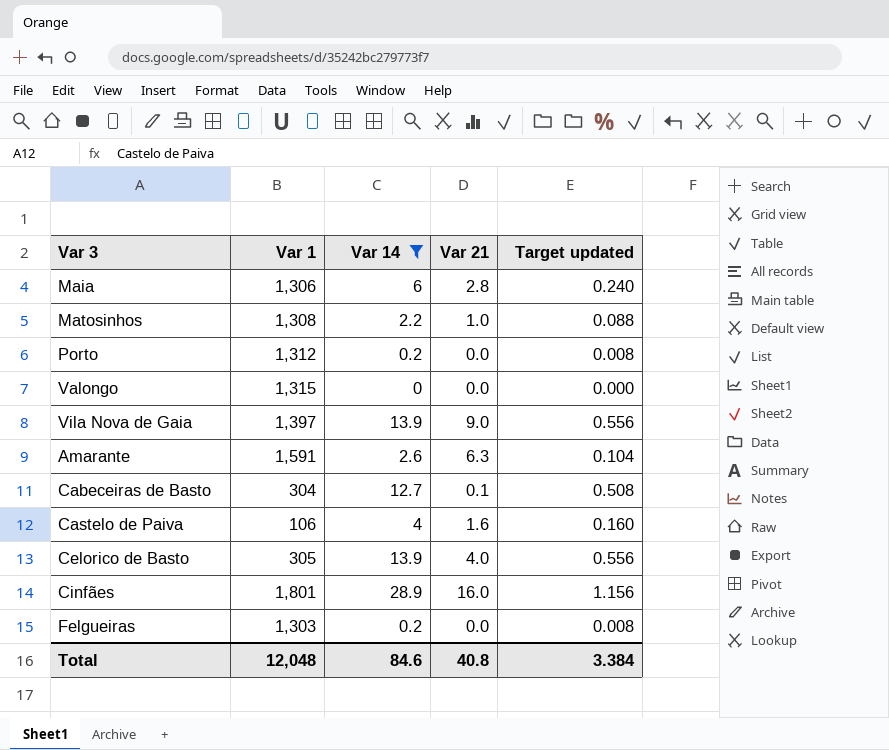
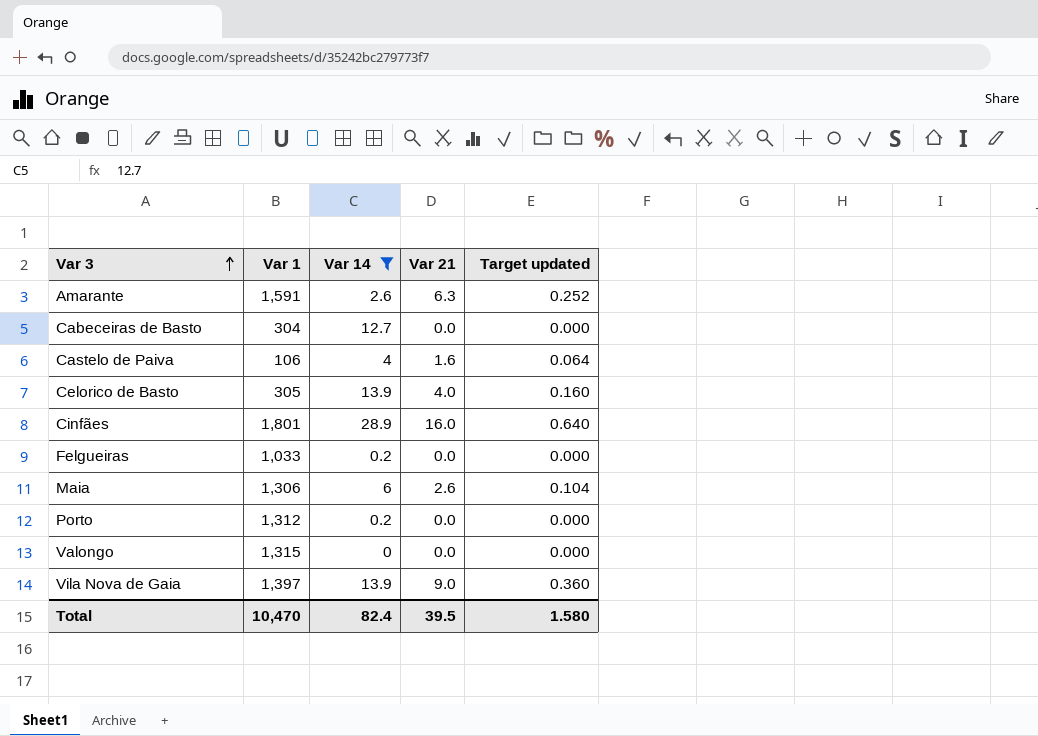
row order: none -> Var 3 ascending
column Target updated | formula: [Var 14] * 0.04 -> [Var 21] * 0.04
row Matosinhos: 1,308 | 2.2 | 1.0 | 0.088 -> none
Cabeceiras de Basto | Var 21: 0.1 -> 0.0
Felgueiras | Var 1: 1,303 -> 1,033
Maia | Var 21: 2.8 -> 2.6
Total | Var 1: 12,048 -> 10,470
Total | Var 14: 84.6 -> 82.4
Total | Var 21: 40.8 -> 39.5
Total | Target updated: 3.384 -> 1.580

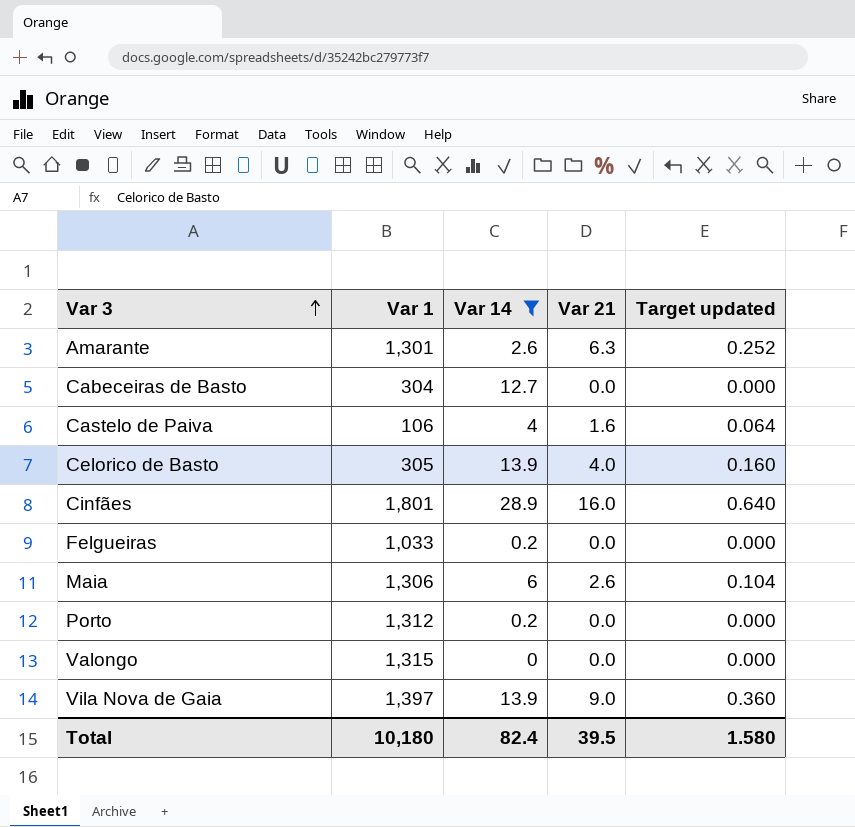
Amarante | Var 1: 1,591 -> 1,301
Total | Var 1: 10,470 -> 10,180

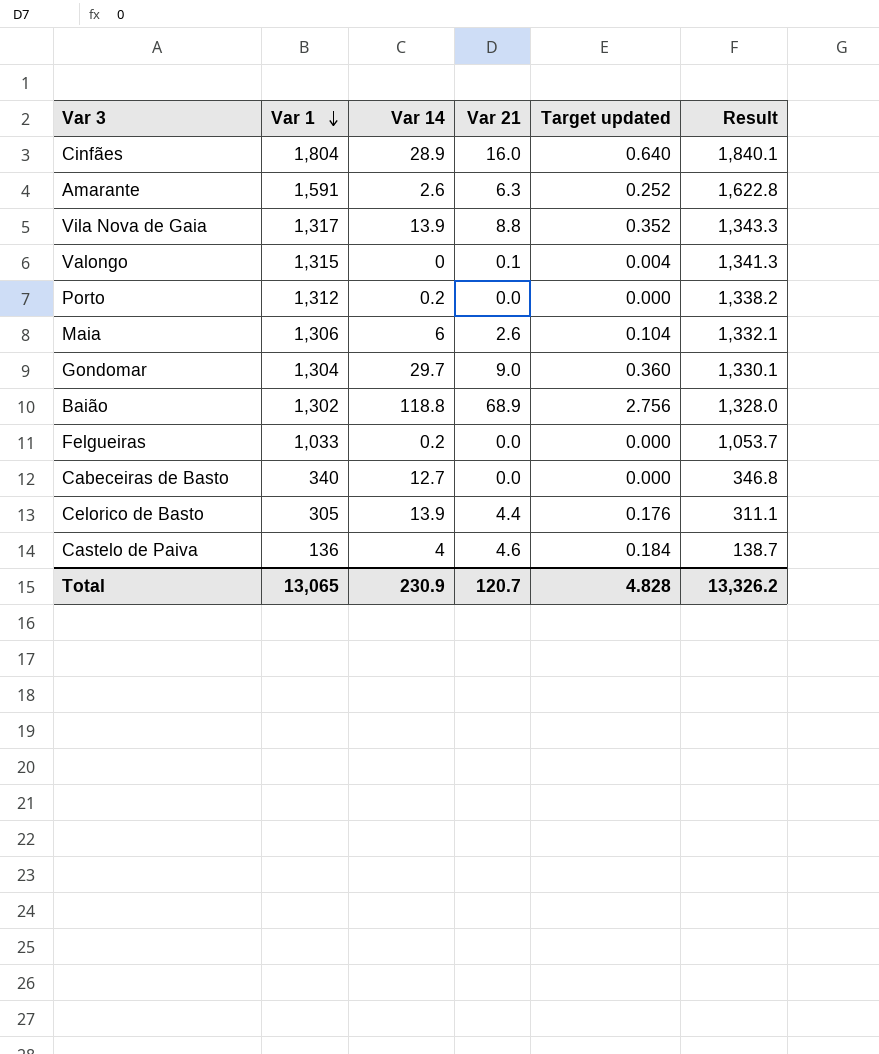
filter: Var 14 <= 28.9 -> none
row order: Var 3 ascending -> Var 1 descending
column Result | formula: none -> [Var 1] * 1.02
Cinfães | Var 1: 1,801 -> 1,804
Amarante | Var 1: 1,301 -> 1,591
Vila Nova de Gaia | Var 1: 1,397 -> 1,317
Vila Nova de Gaia | Var 21: 9.0 -> 8.8
Vila Nova de Gaia | Target updated: 0.360 -> 0.352
Valongo | Var 21: 0.0 -> 0.1
Valongo | Target updated: 0.000 -> 0.004
Cabeceiras de Basto | Var 1: 304 -> 340
Celorico de Basto | Var 21: 4.0 -> 4.4
Celorico de Basto | Target updated: 0.160 -> 0.176
Castelo de Paiva | Var 1: 106 -> 136
Castelo de Paiva | Var 21: 1.6 -> 4.6
Castelo de Paiva | Target updated: 0.064 -> 0.184
Total | Var 1: 10,180 -> 13,065
Total | Var 14: 82.4 -> 230.9
Total | Var 21: 39.5 -> 120.7
Total | Target updated: 1.580 -> 4.828

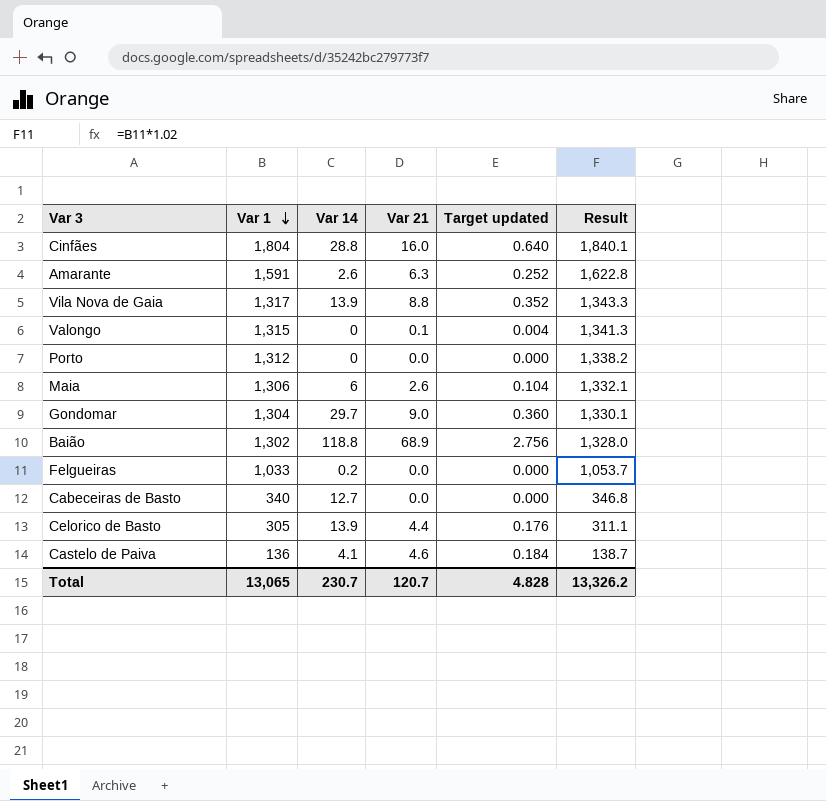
Cinfães | Var 14: 28.9 -> 28.8
Porto | Var 14: 0.2 -> 0
Castelo de Paiva | Var 14: 4 -> 4.1
Total | Var 14: 230.9 -> 230.7

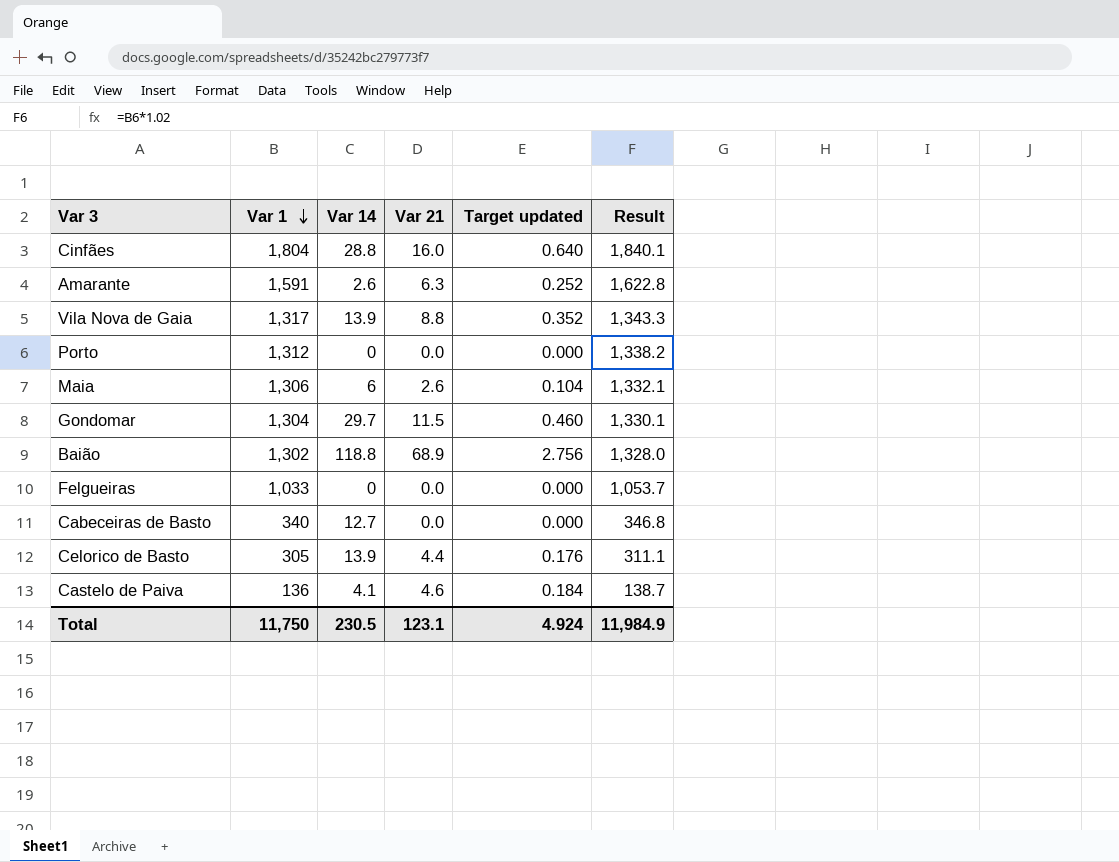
row Valongo: 1,315 | 0 | 0.1 | 0.004 | 1,341.3 -> none
Gondomar | Var 21: 9.0 -> 11.5
Gondomar | Target updated: 0.360 -> 0.460
Felgueiras | Var 14: 0.2 -> 0
Total | Var 1: 13,065 -> 11,750
Total | Var 14: 230.7 -> 230.5
Total | Var 21: 120.7 -> 123.1
Total | Target updated: 4.828 -> 4.924
Total | Result: 13,326.2 -> 11,984.9

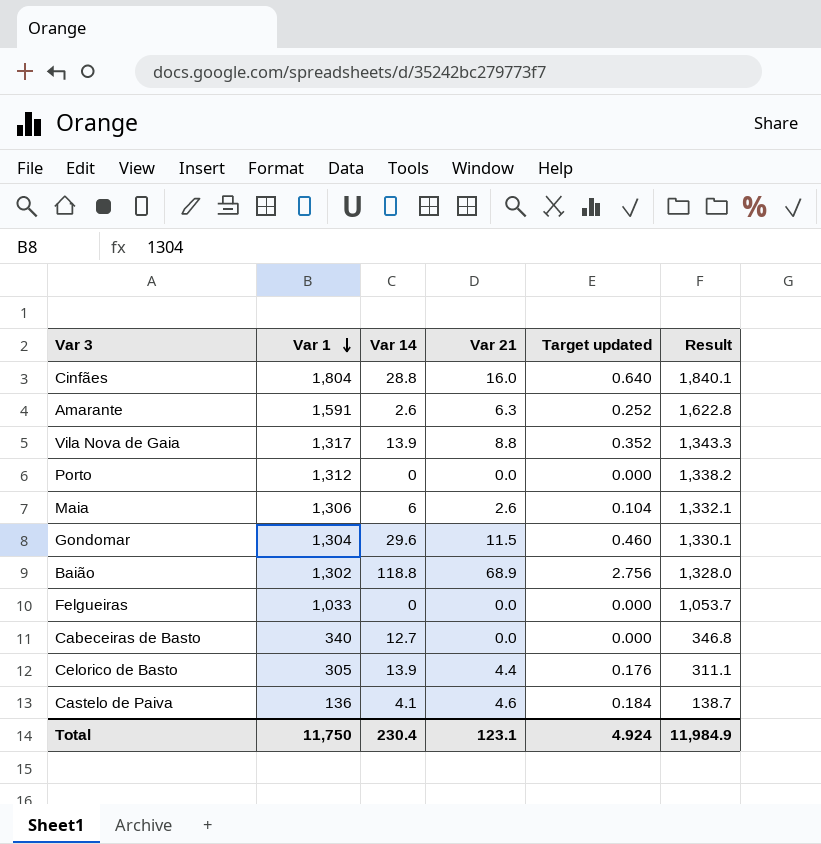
Gondomar | Var 14: 29.7 -> 29.6
Total | Var 14: 230.5 -> 230.4

